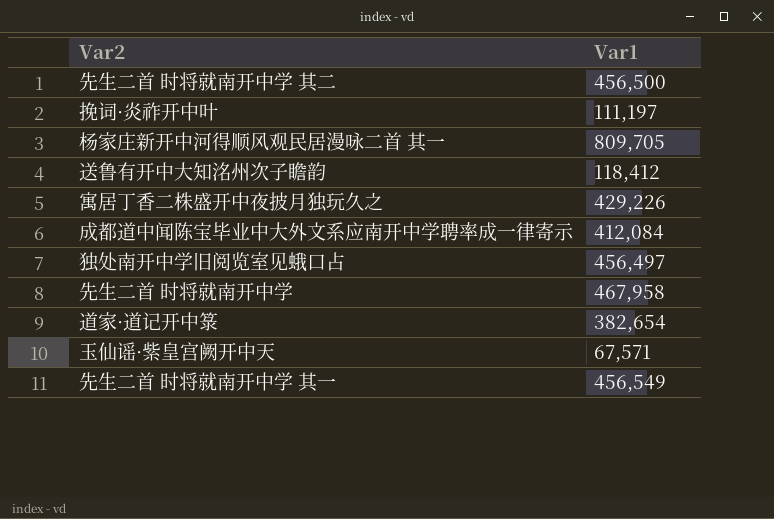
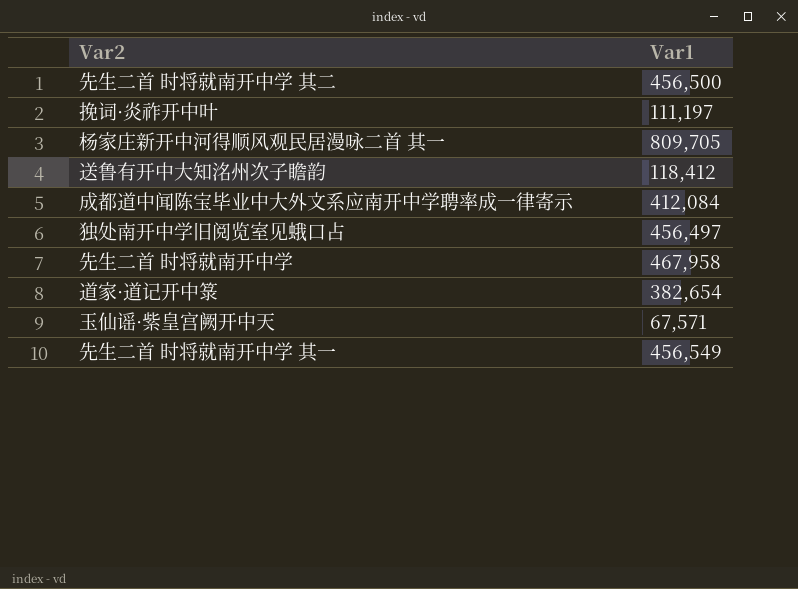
row 寓居丁香二株盛开中夜披月独玩久之: 429,226 -> none

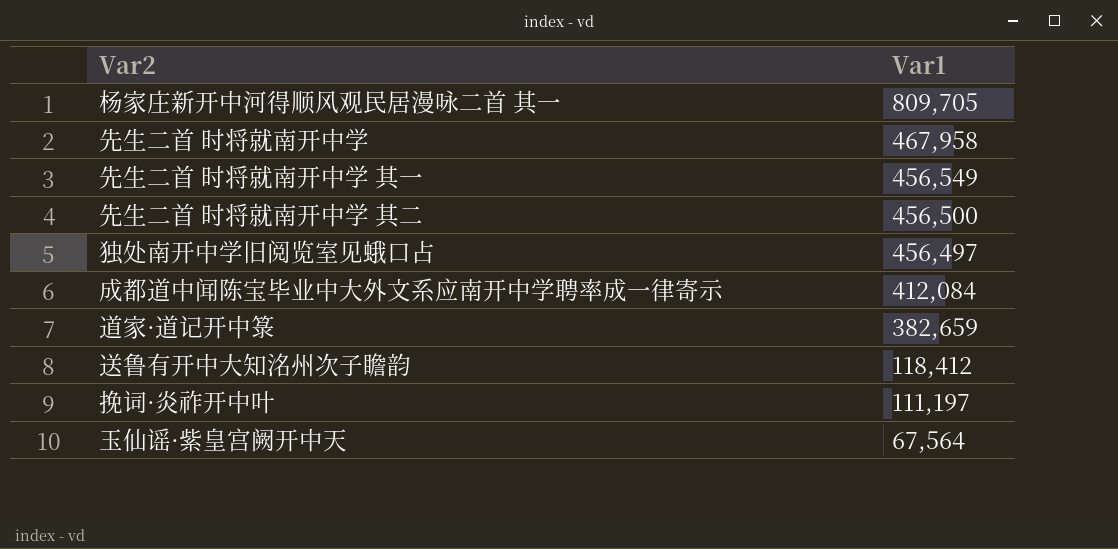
row order: none -> Var1 descending
道家·道记开中箓 | Var1: 382,654 -> 382,659
玉仙谣·紫皇宫阙开中天 | Var1: 67,571 -> 67,564

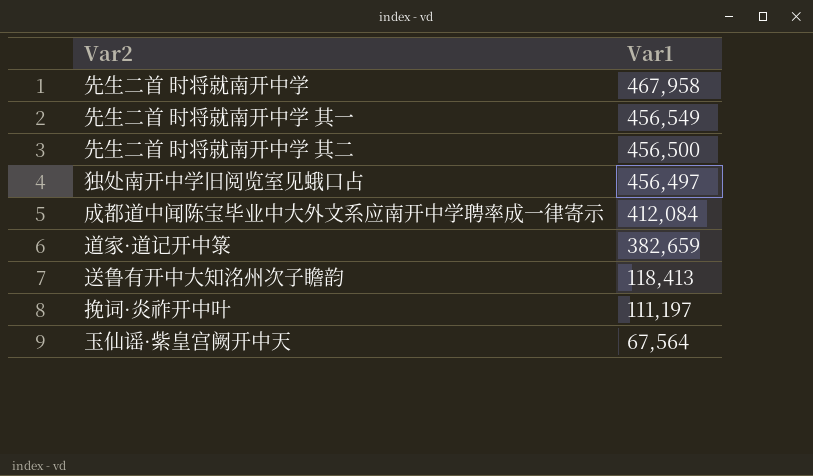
row 杨家庄新开中河得顺风观民居漫咏二首 其一: 809,705 -> none
送鲁有开中大知洺州次子瞻韵 | Var1: 118,412 -> 118,413

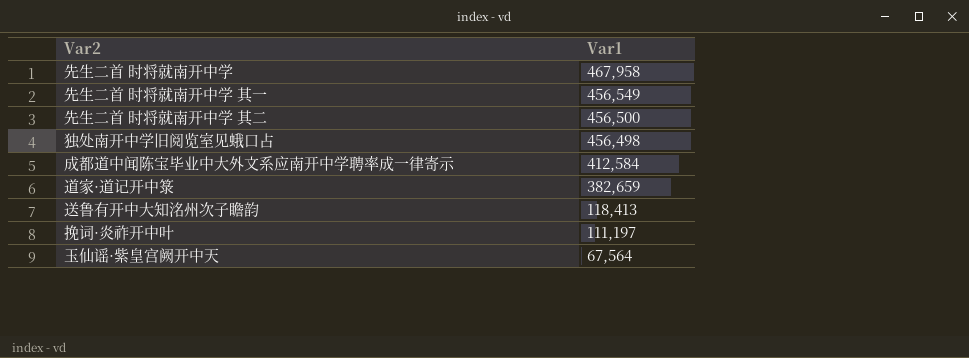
独处南开中学旧阅览室见蛾口占 | Var1: 456,497 -> 456,498
成都道中闻陈宝毕业中大外文系应南开中学聘率成一律寄示 | Var1: 412,084 -> 412,584

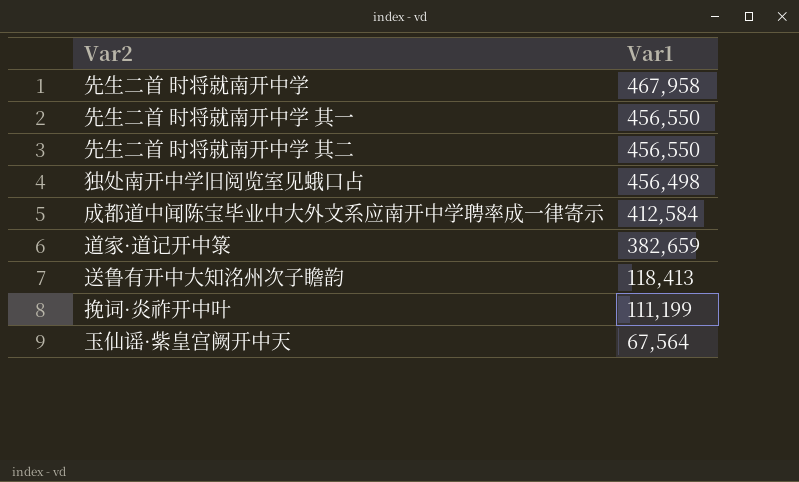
先生二首 时将就南开中学 其一 | Var1: 456,549 -> 456,550
先生二首 时将就南开中学 其二 | Var1: 456,500 -> 456,550
挽词·炎祚开中叶 | Var1: 111,197 -> 111,199

